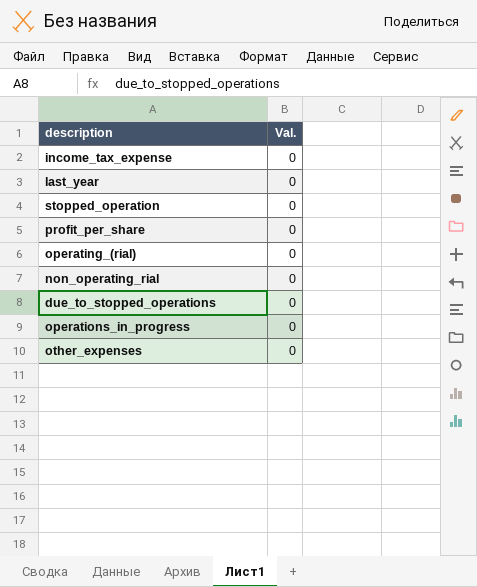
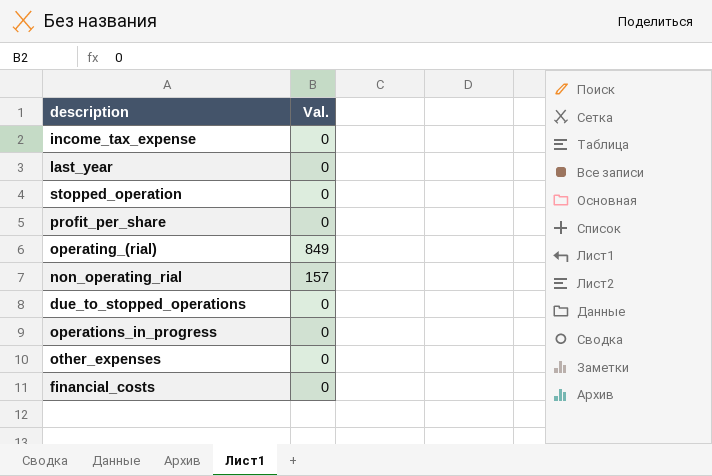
operating_(rial) | Val.: 0 -> 849
non_operating_rial | Val.: 0 -> 157
row financial_costs: none -> 0

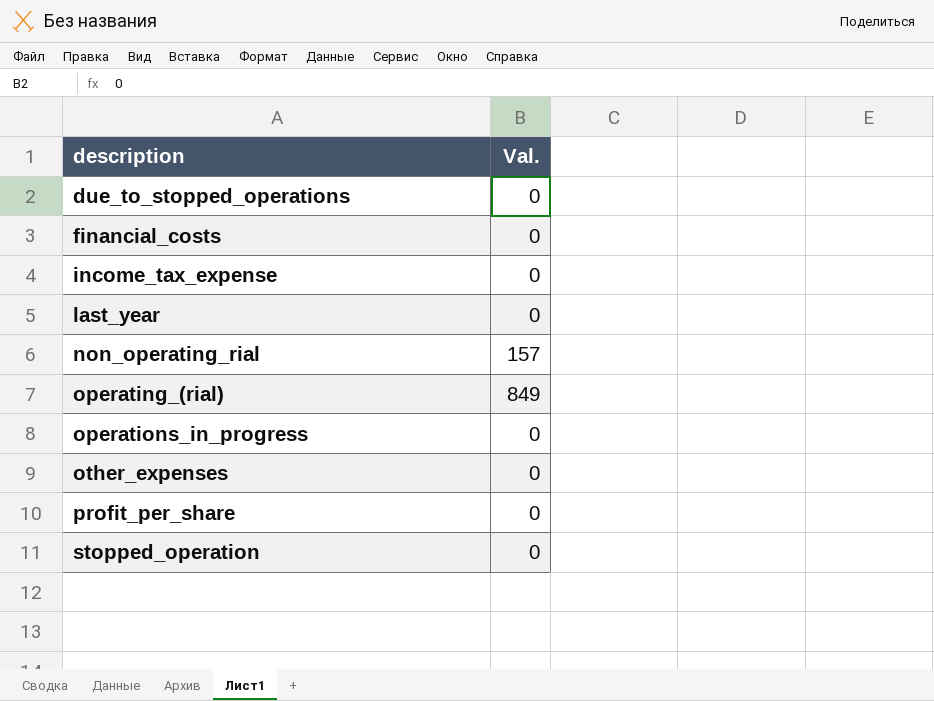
row order: none -> description ascending

